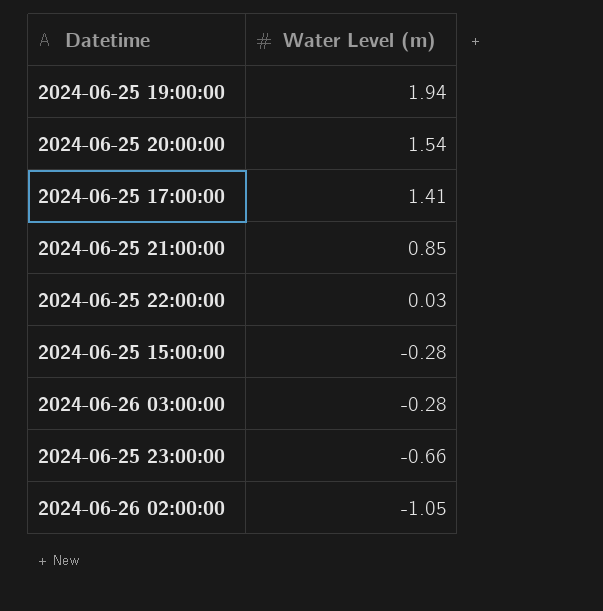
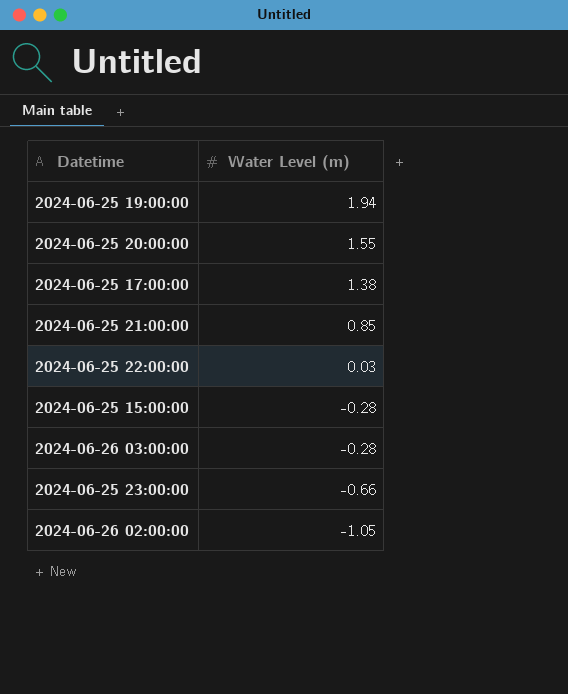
2024-06-25 20:00:00 | Water Level (m): 1.54 -> 1.55
2024-06-25 17:00:00 | Water Level (m): 1.41 -> 1.38

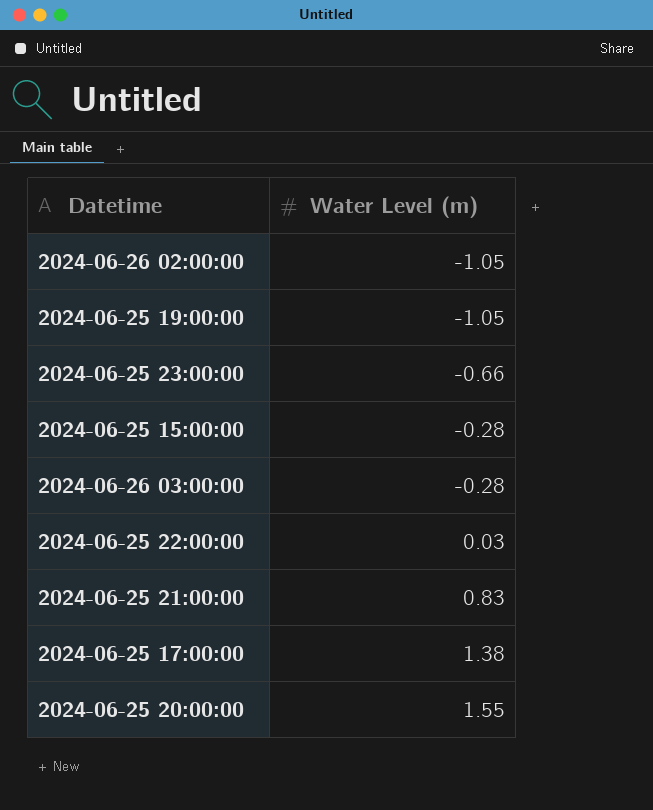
row order: Water Level (m) descending -> Water Level (m) ascending
2024-06-25 19:00:00 | Water Level (m): 1.94 -> -1.05
2024-06-25 21:00:00 | Water Level (m): 0.85 -> 0.83

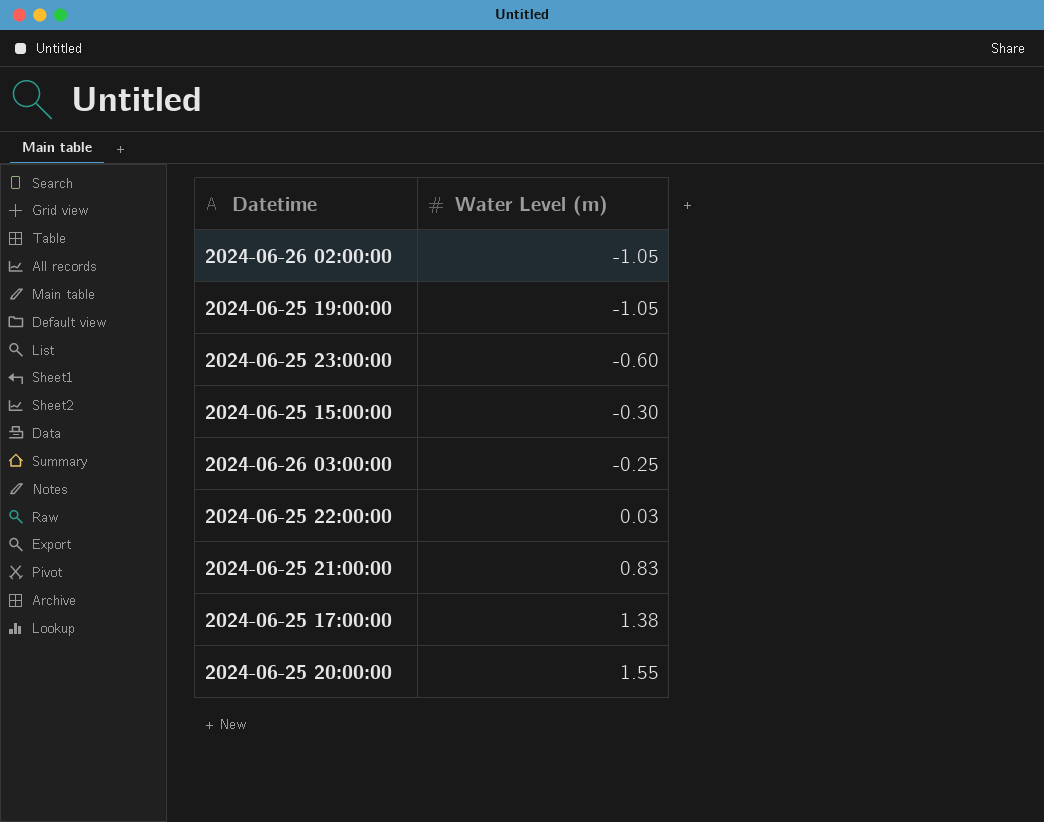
2024-06-25 23:00:00 | Water Level (m): -0.66 -> -0.60
2024-06-25 15:00:00 | Water Level (m): -0.28 -> -0.30
2024-06-26 03:00:00 | Water Level (m): -0.28 -> -0.25

